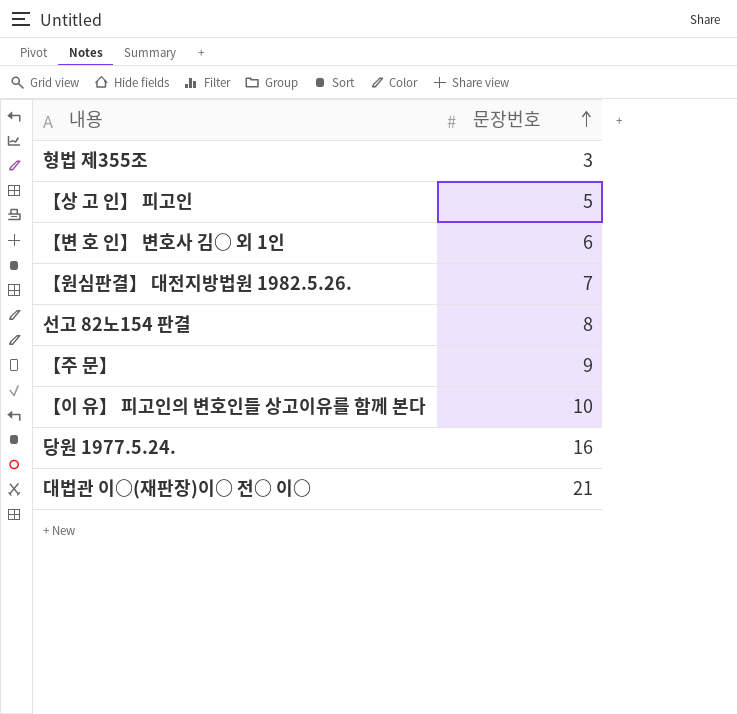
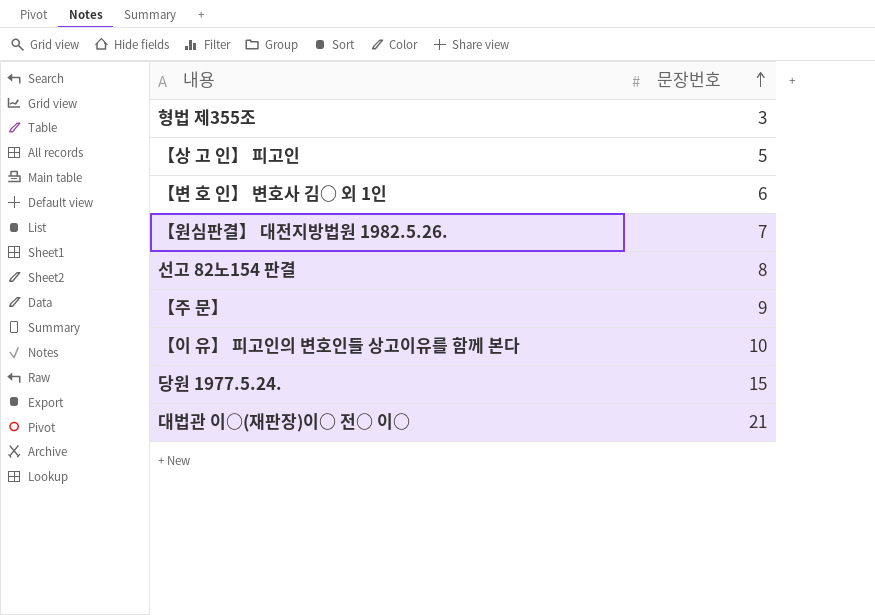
당원 1977.5.24. | 문장번호: 16 -> 15

